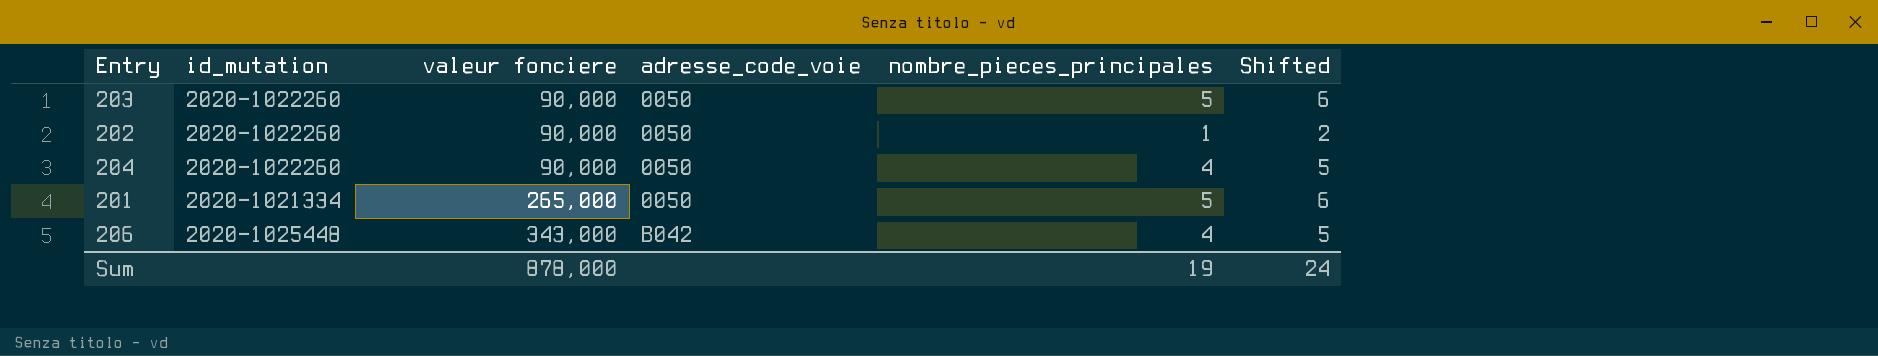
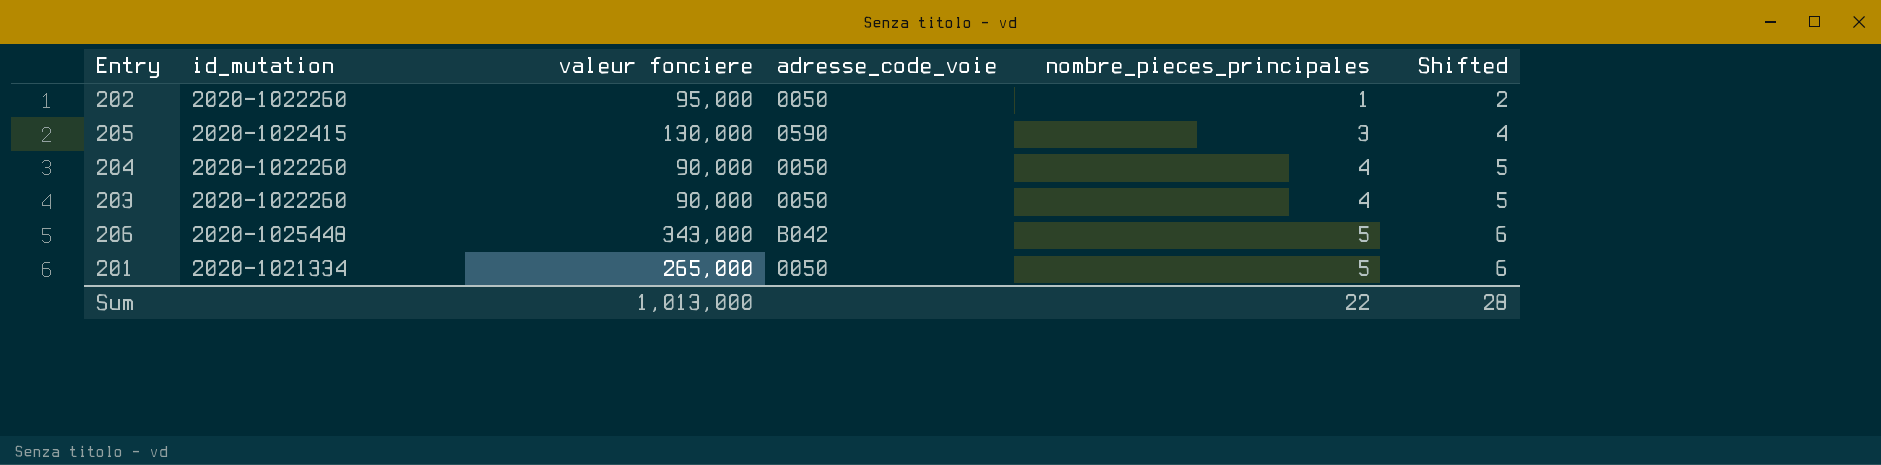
row order: valeur fonciere ascending -> nombre_pieces_principales ascending
202 | valeur fonciere: 90,000 -> 95,000
row 205: none -> 2020-1022415 | 130,000 | 0590 | 3 | 4
203 | nombre_pieces_principales: 5 -> 4
203 | Shifted: 6 -> 5
206 | nombre_pieces_principales: 4 -> 5
206 | Shifted: 5 -> 6
Sum | valeur fonciere: 878,000 -> 1,013,000
Sum | nombre_pieces_principales: 19 -> 22
Sum | Shifted: 24 -> 28

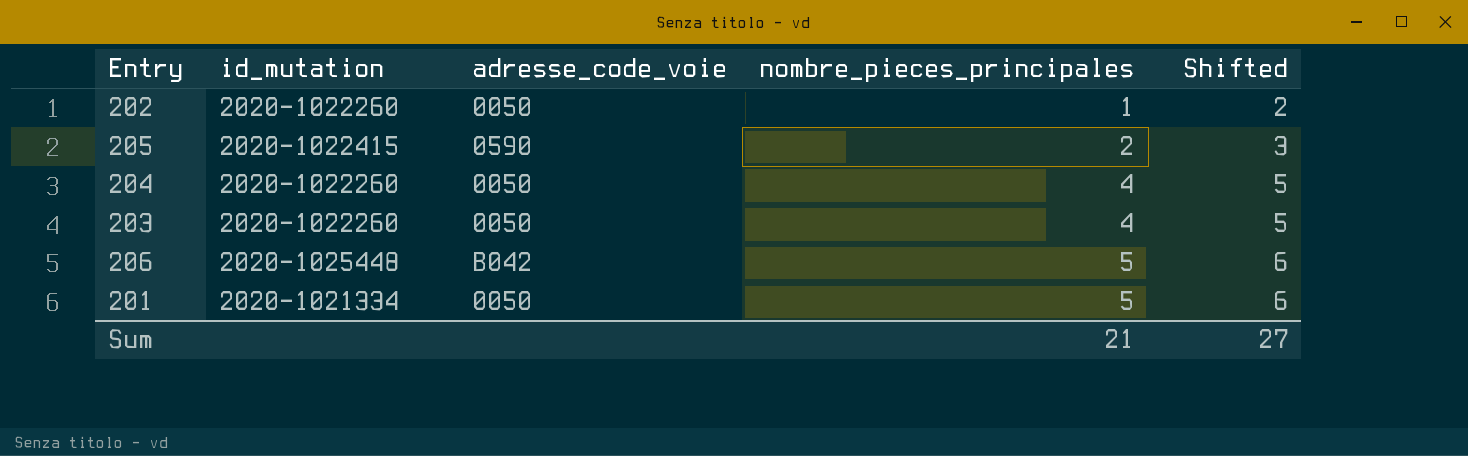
column valeur fonciere | position: 3 -> none
205 | nombre_pieces_principales: 3 -> 2
205 | Shifted: 4 -> 3
Sum | nombre_pieces_principales: 22 -> 21
Sum | Shifted: 28 -> 27

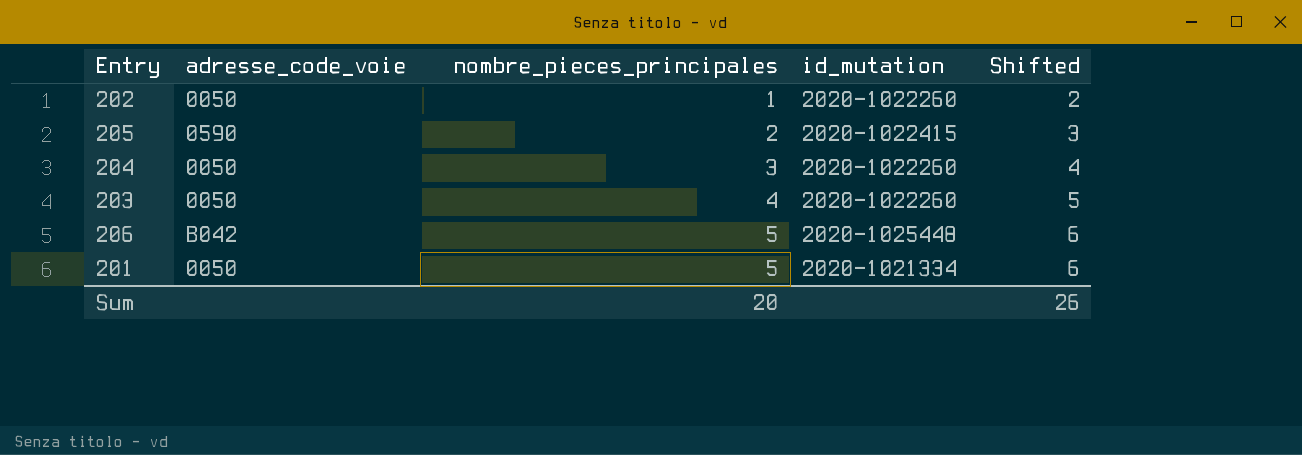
column id_mutation | position: 2 -> 4
204 | nombre_pieces_principales: 4 -> 3
204 | Shifted: 5 -> 4
Sum | nombre_pieces_principales: 21 -> 20
Sum | Shifted: 27 -> 26

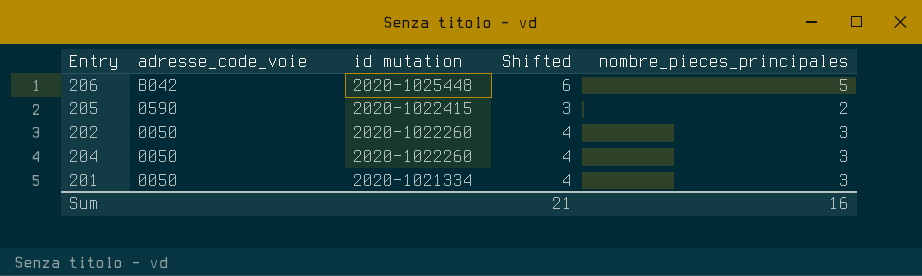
row order: nombre_pieces_principales ascending -> adresse_code_voie descending
column name: id_mutation -> id mutation
column nombre_pieces_principales | position: 3 -> 5
row 203: 0050 | 4 | 2020-1022260 | 5 -> none
202 | Shifted: 2 -> 4
202 | nombre_pieces_principales: 1 -> 3
201 | Shifted: 6 -> 4
201 | nombre_pieces_principales: 5 -> 3
Sum | Shifted: 26 -> 21
Sum | nombre_pieces_principales: 20 -> 16

